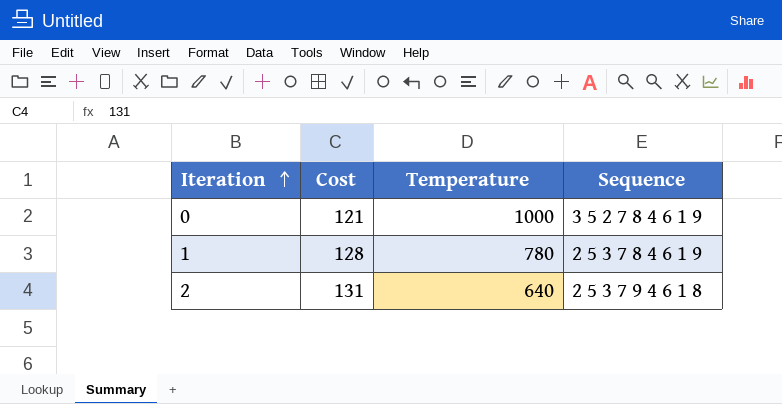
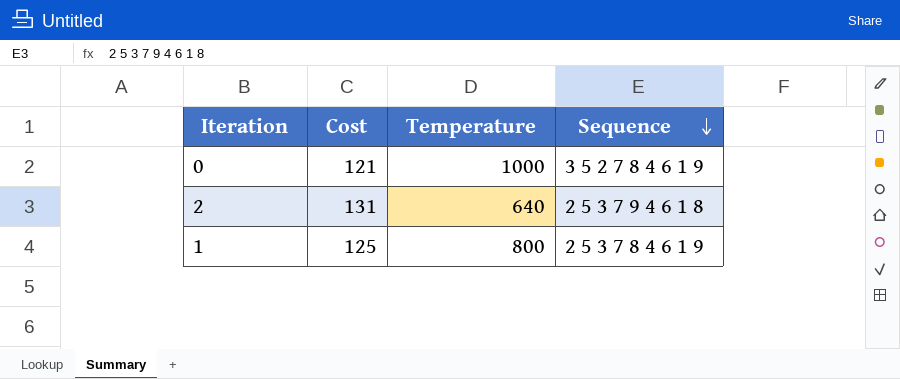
row order: Iteration ascending -> Sequence descending
1 | Cost: 128 -> 125
1 | Temperature: 780 -> 800

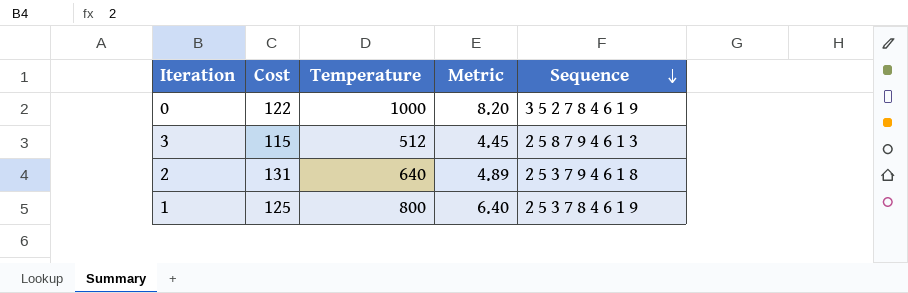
column Metric | formula: none -> [Temperature] / [Cost]
0 | Cost: 121 -> 122
row 3: none -> 115 | 512 | 4.45 | 2 5 8 7 9 4 6 1 3

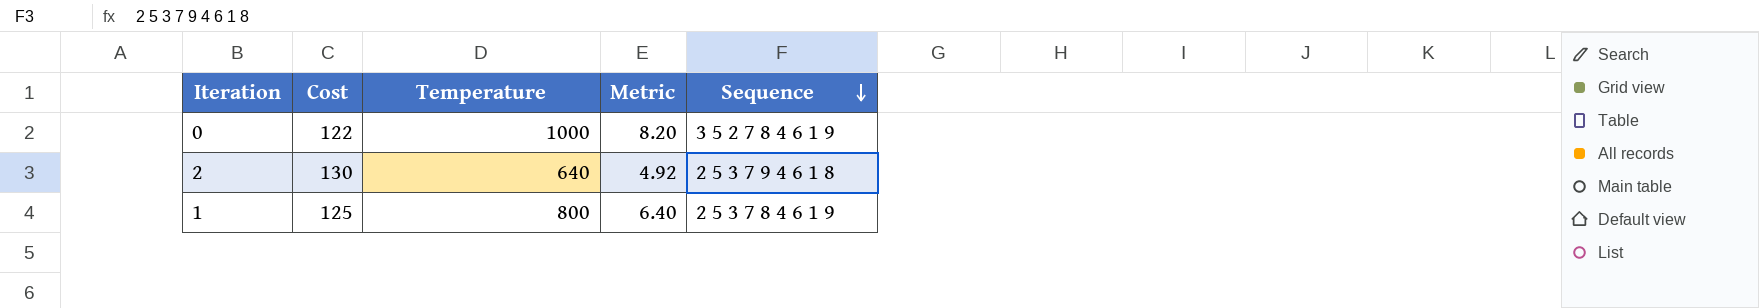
row 3: 115 | 512 | 4.45 | 2 5 8 7 9 4 6 1 3 -> none
2 | Cost: 131 -> 130
2 | Metric: 4.89 -> 4.92

